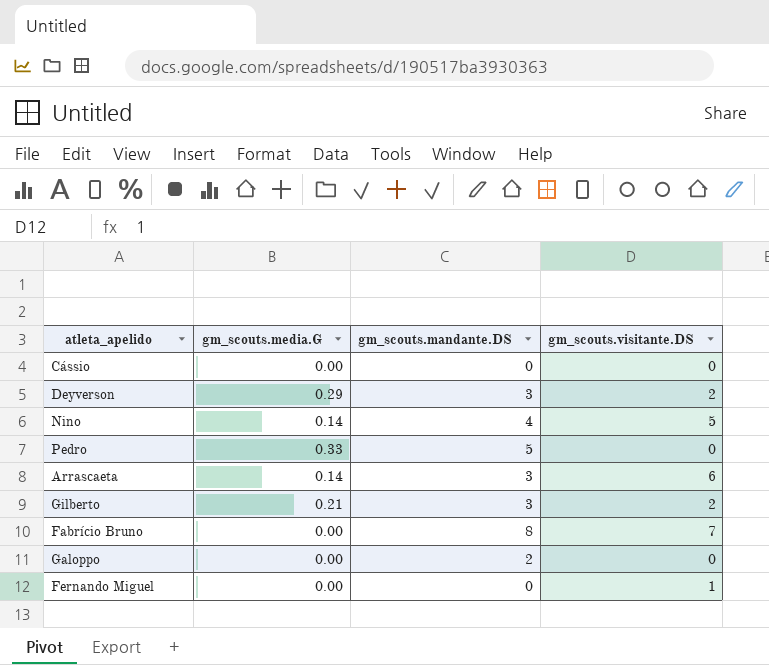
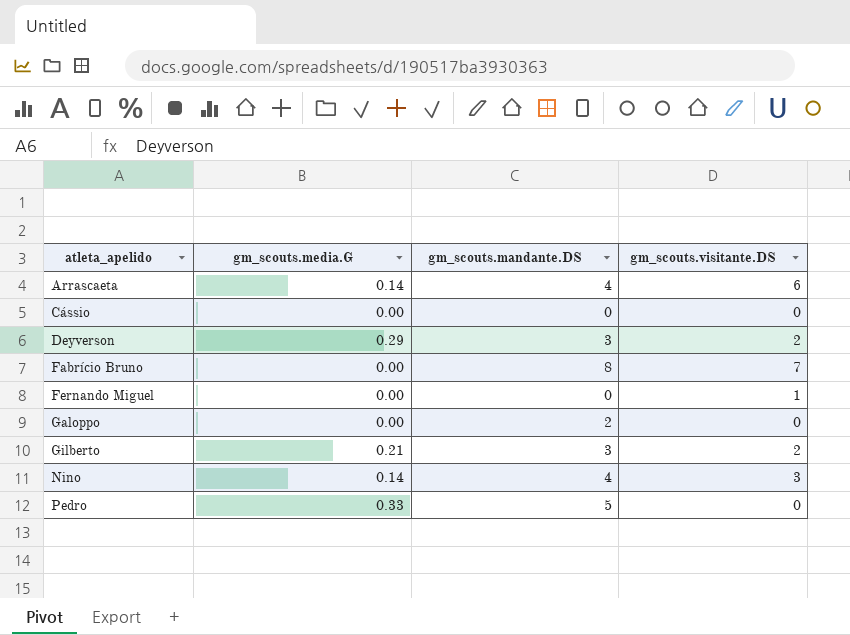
row order: none -> atleta_apelido ascending
Arrascaeta | gm_scouts.mandante.DS: 3 -> 4
Nino | gm_scouts.visitante.DS: 5 -> 3

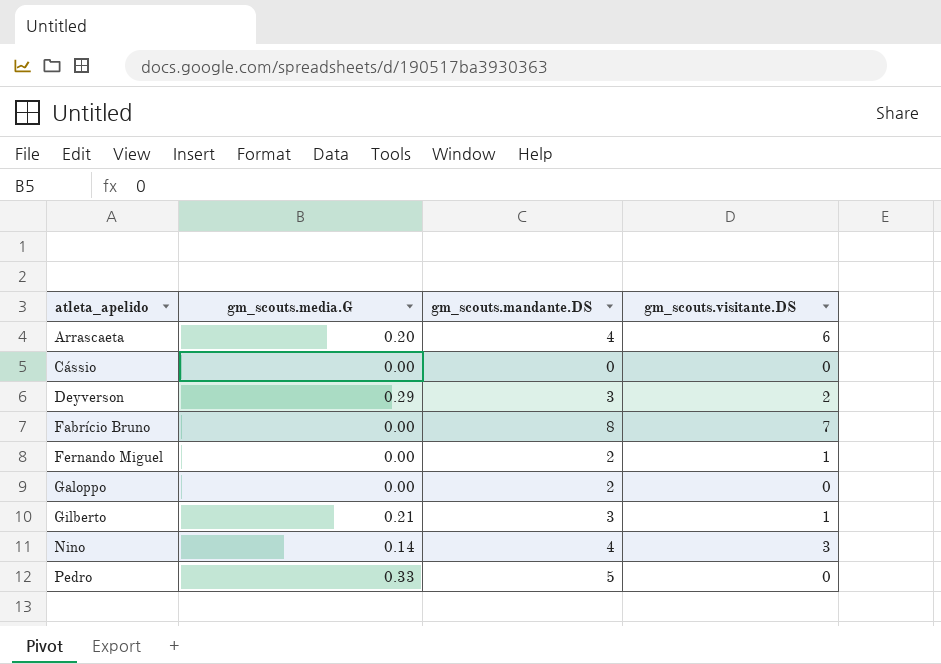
Arrascaeta | gm_scouts.media.G: 0.14 -> 0.20
Fernando Miguel | gm_scouts.mandante.DS: 0 -> 2
Gilberto | gm_scouts.visitante.DS: 2 -> 1

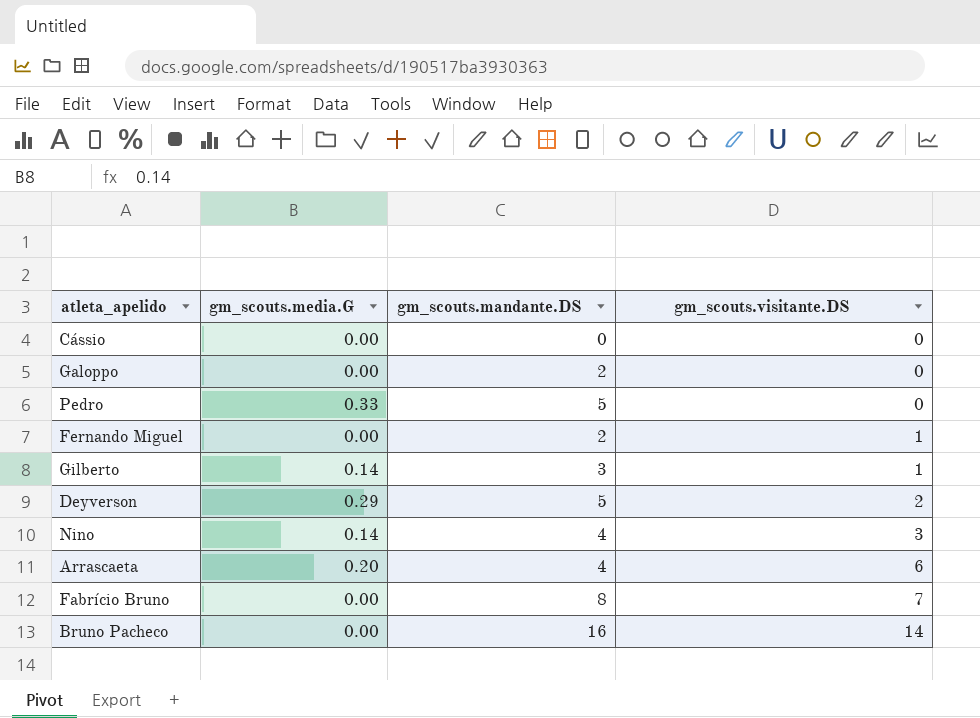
row order: atleta_apelido ascending -> gm_scouts.visitante.DS ascending
Gilberto | gm_scouts.media.G: 0.21 -> 0.14
Deyverson | gm_scouts.mandante.DS: 3 -> 5
row Bruno Pacheco: none -> 0.00 | 16 | 14

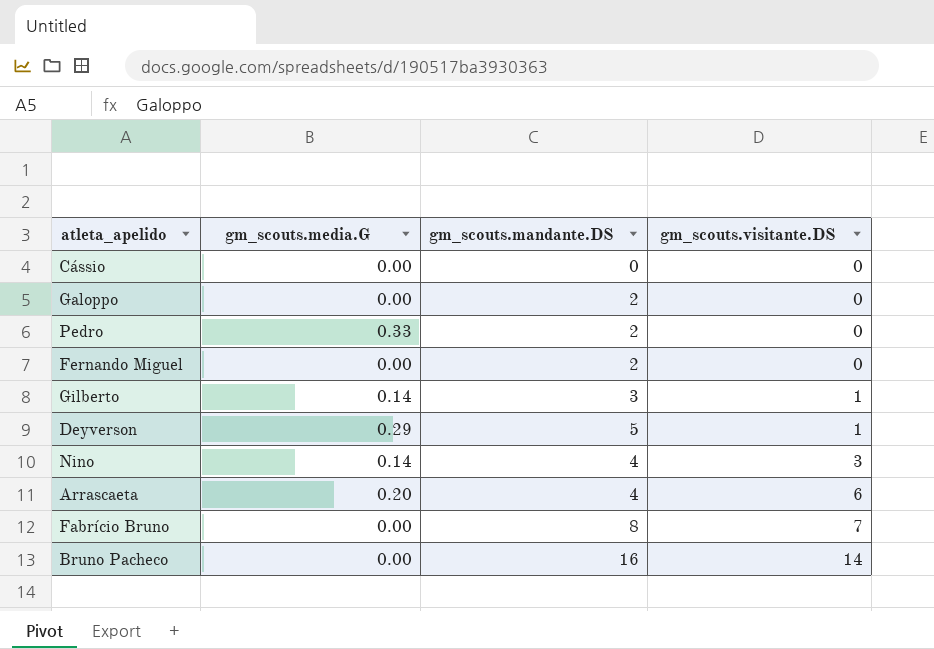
Pedro | gm_scouts.mandante.DS: 5 -> 2
Fernando Miguel | gm_scouts.visitante.DS: 1 -> 0
Deyverson | gm_scouts.visitante.DS: 2 -> 1

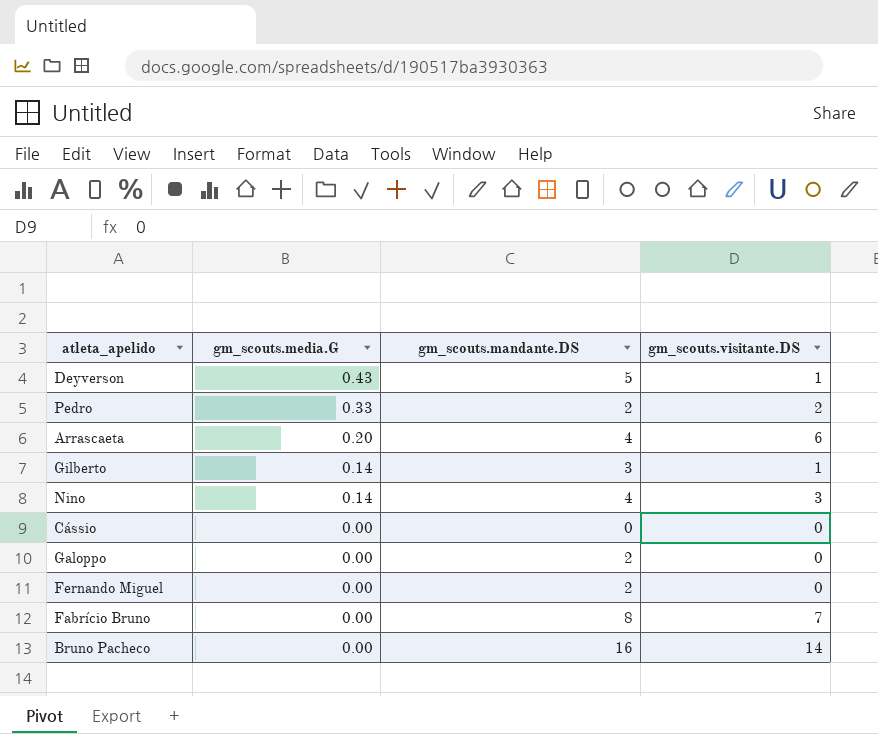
row order: gm_scouts.visitante.DS ascending -> gm_scouts.media.G descending
Deyverson | gm_scouts.media.G: 0.29 -> 0.43
Pedro | gm_scouts.visitante.DS: 0 -> 2

